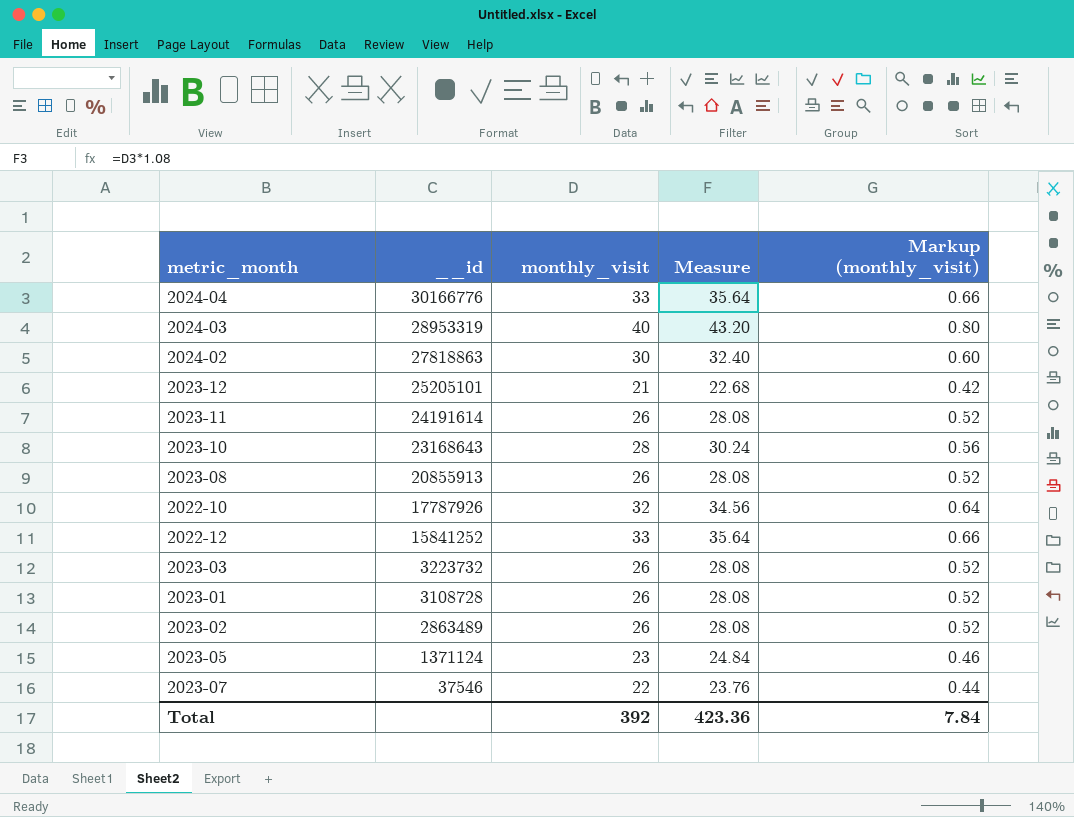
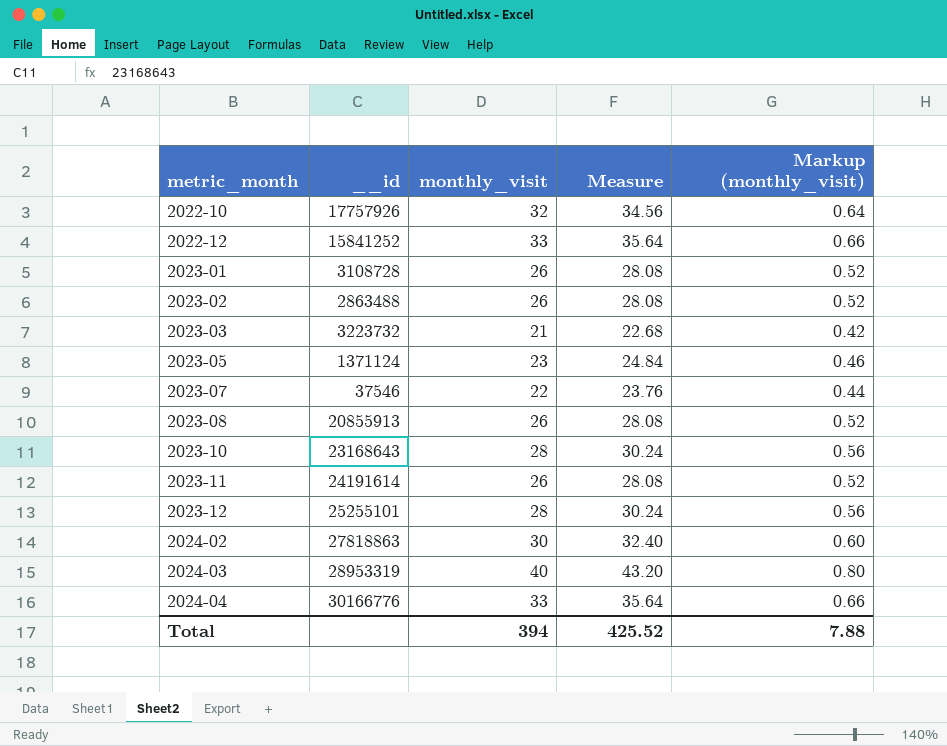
row order: __id descending -> metric_month ascending
2022-10 | __id: 17787926 -> 17757926
2023-02 | __id: 2863489 -> 2863488
2023-03 | monthly_visit: 26 -> 21
2023-03 | Measure: 28.08 -> 22.68
2023-03 | Markup (monthly_visit): 0.52 -> 0.42
2023-12 | __id: 25205101 -> 25255101
2023-12 | monthly_visit: 21 -> 28
2023-12 | Measure: 22.68 -> 30.24
2023-12 | Markup (monthly_visit): 0.42 -> 0.56
Total | monthly_visit: 392 -> 394
Total | Measure: 423.36 -> 425.52
Total | Markup (monthly_visit): 7.84 -> 7.88

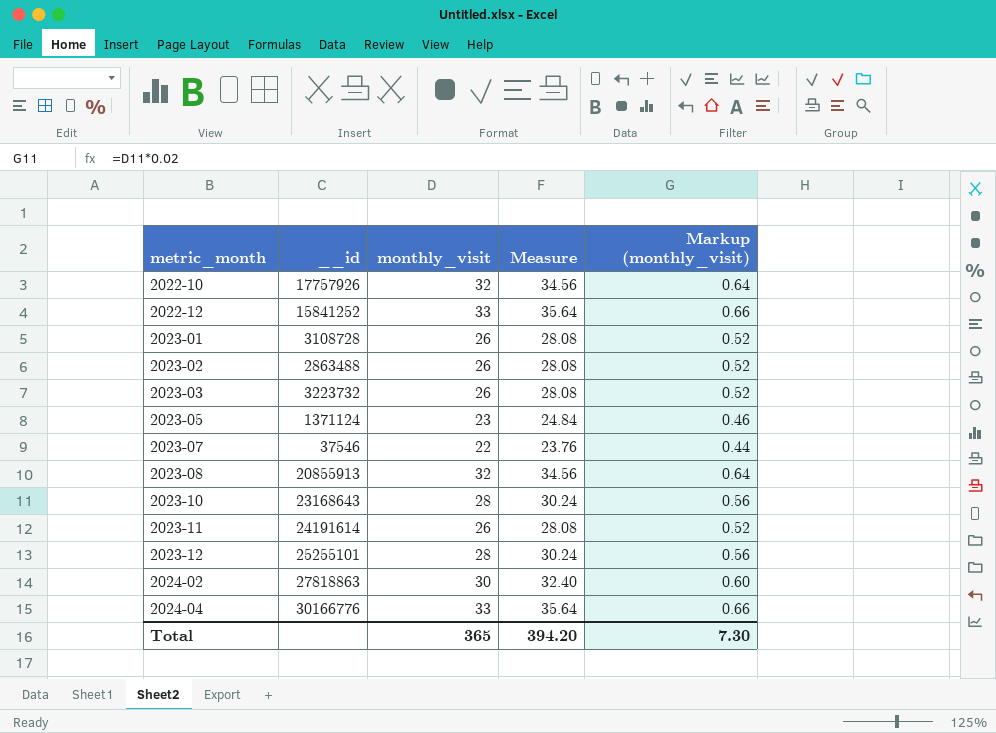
row 2024-03: 28953319 | 40 | 43.20 | 0.80 -> none
2023-03 | monthly_visit: 21 -> 26
2023-03 | Measure: 22.68 -> 28.08
2023-03 | Markup (monthly_visit): 0.42 -> 0.52
2023-08 | monthly_visit: 26 -> 32
2023-08 | Measure: 28.08 -> 34.56
2023-08 | Markup (monthly_visit): 0.52 -> 0.64
Total | monthly_visit: 394 -> 365
Total | Measure: 425.52 -> 394.20
Total | Markup (monthly_visit): 7.88 -> 7.30

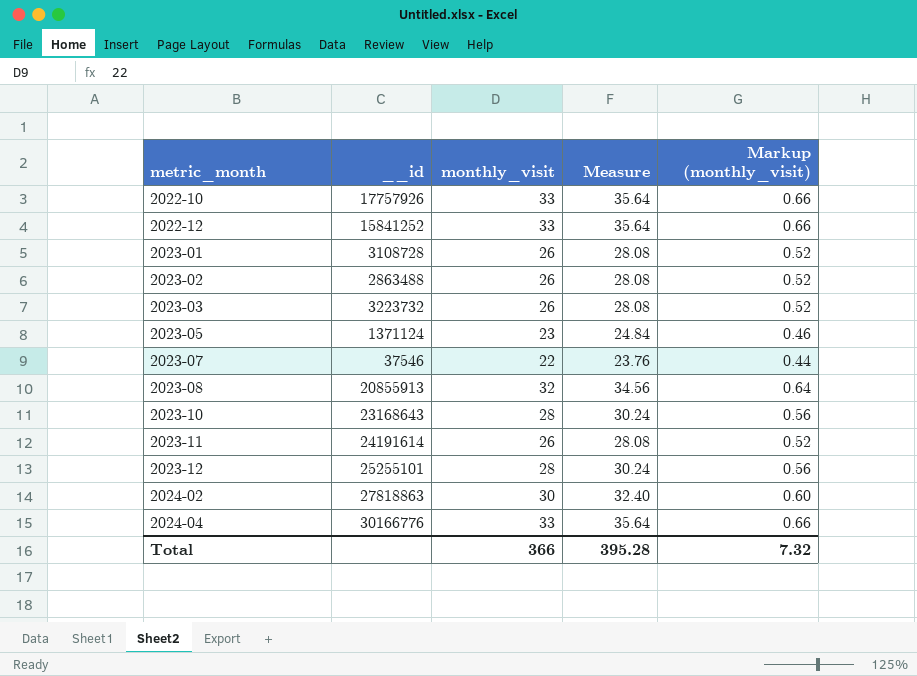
2022-10 | monthly_visit: 32 -> 33
2022-10 | Measure: 34.56 -> 35.64
2022-10 | Markup (monthly_visit): 0.64 -> 0.66
Total | monthly_visit: 365 -> 366
Total | Measure: 394.20 -> 395.28
Total | Markup (monthly_visit): 7.30 -> 7.32

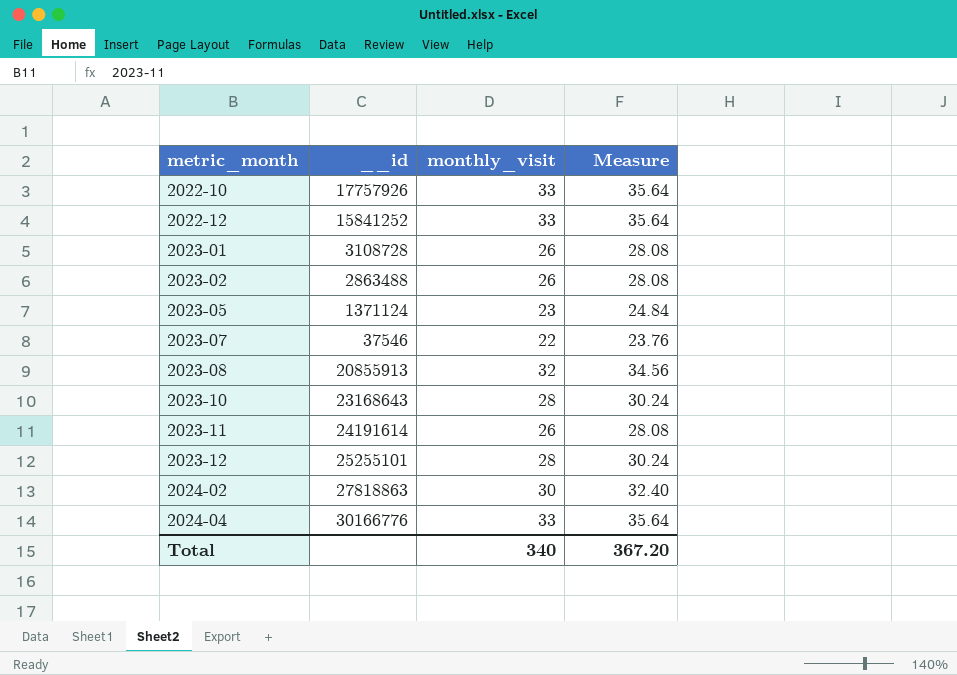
column Markup (monthly_visit) | formula: [monthly_visit] * 0.02 -> none
row 2023-03: 3223732 | 26 | 28.08 | 0.52 -> none
Total | monthly_visit: 366 -> 340
Total | Measure: 395.28 -> 367.20

